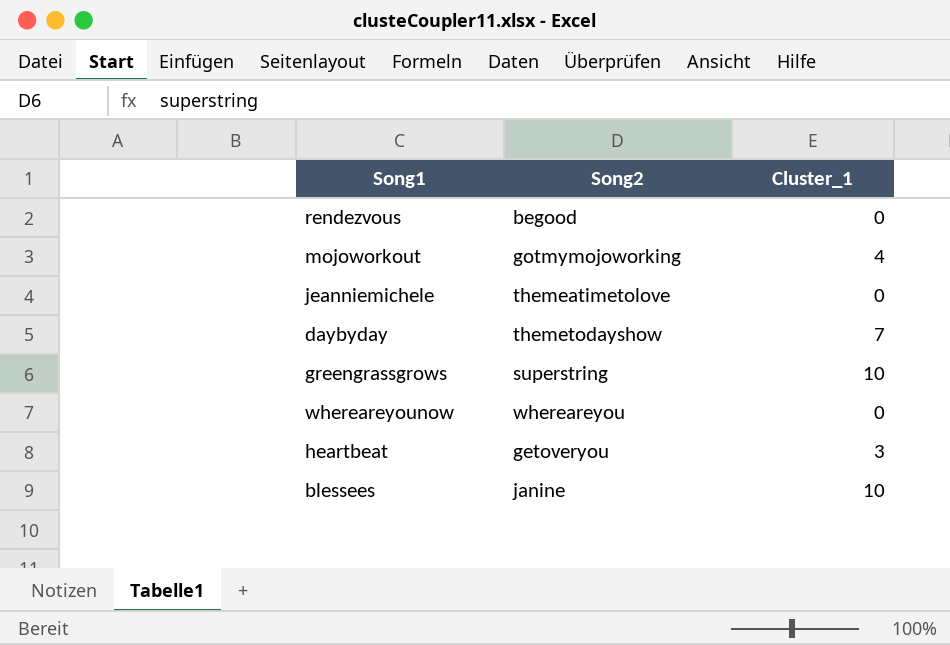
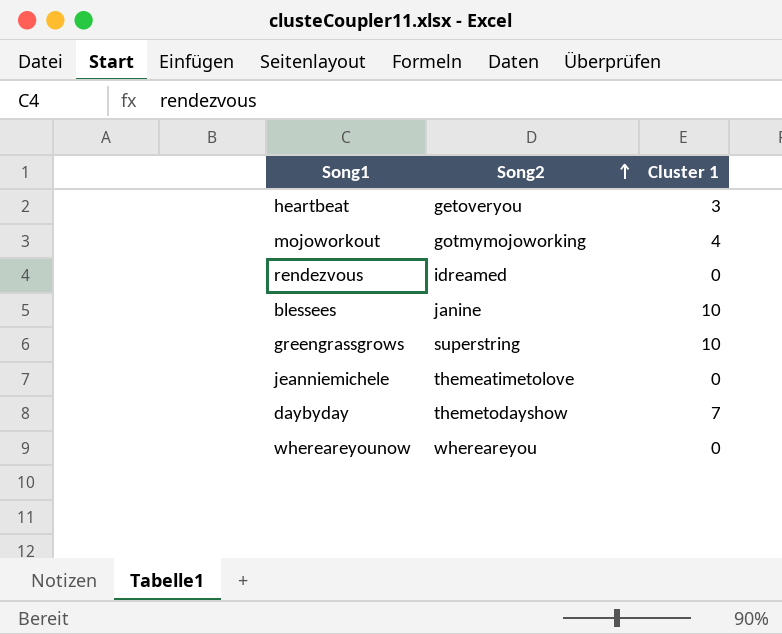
row order: none -> Song2 ascending
column name: Cluster_1 -> Cluster 1
rendezvous | Song2: begood -> idreamed

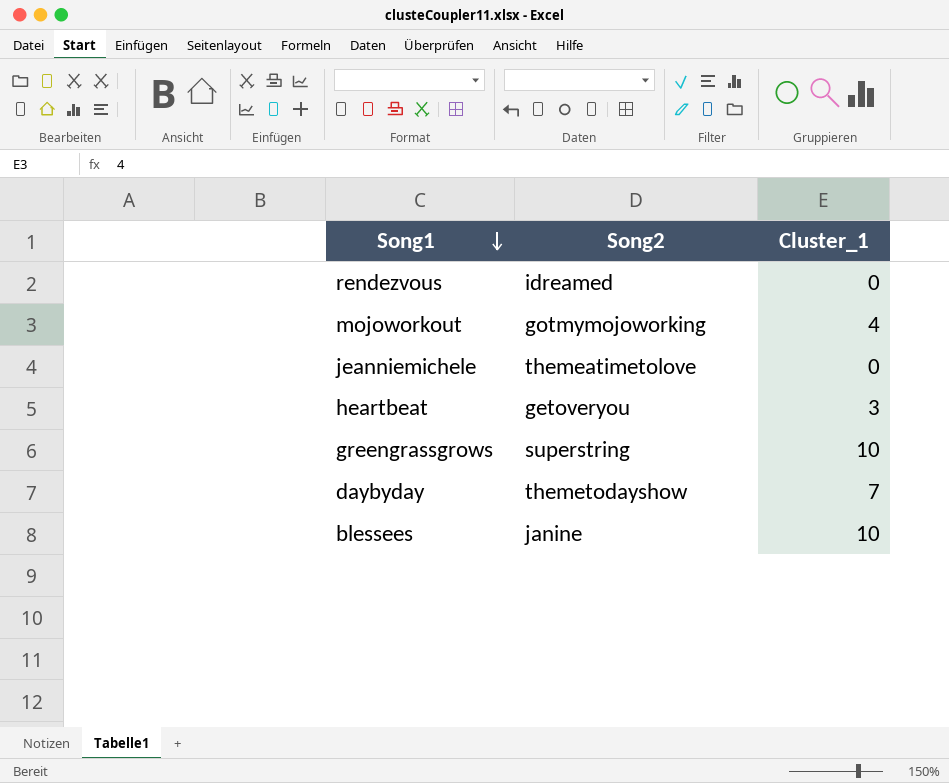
row order: Song2 ascending -> Song1 descending
column name: Cluster 1 -> Cluster_1
row whereareyounow: whereareyou | 0 -> none

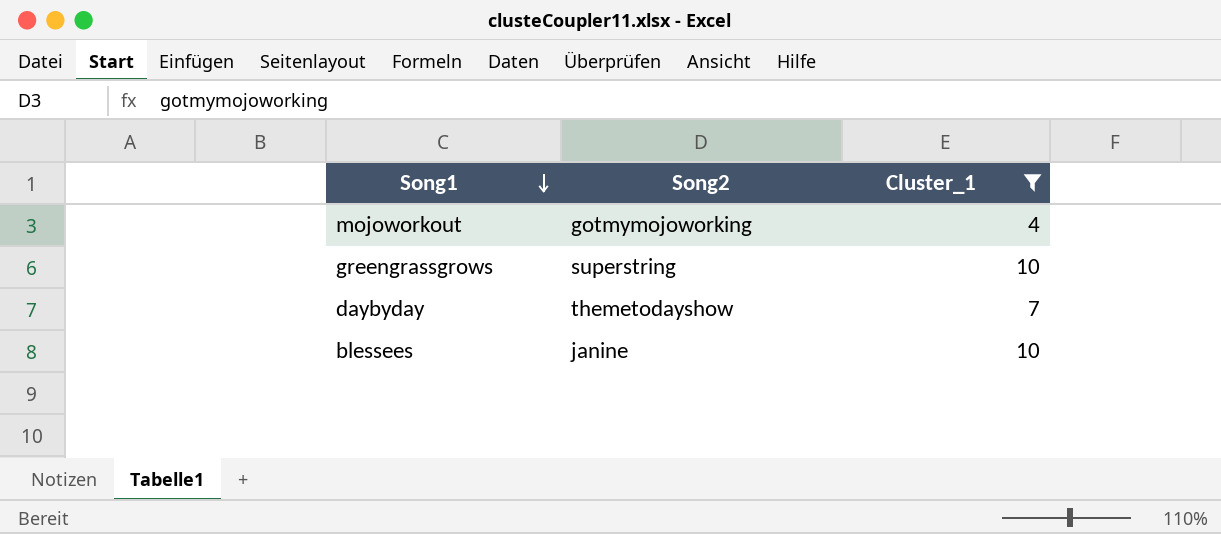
filter: none -> Cluster_1 >= 4

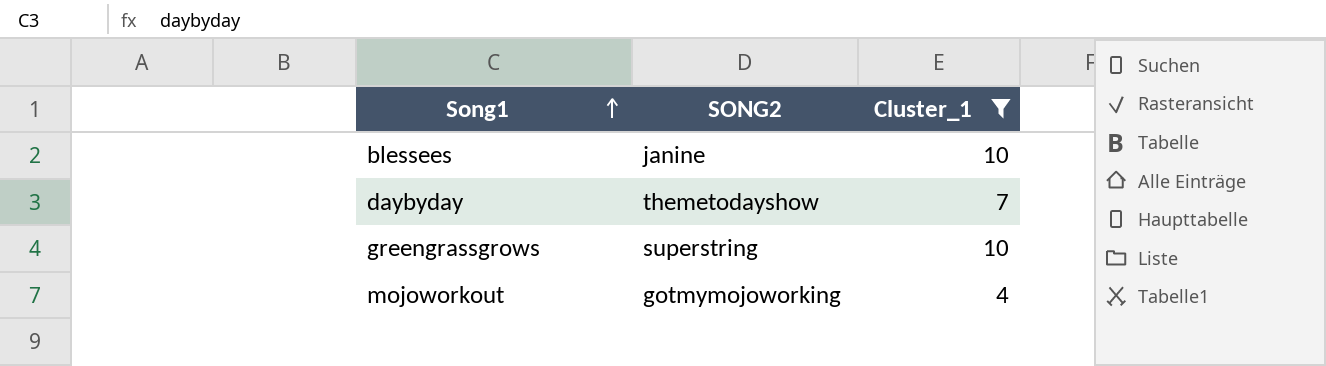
row order: Song1 descending -> Song1 ascending
column name: Song2 -> SONG2

